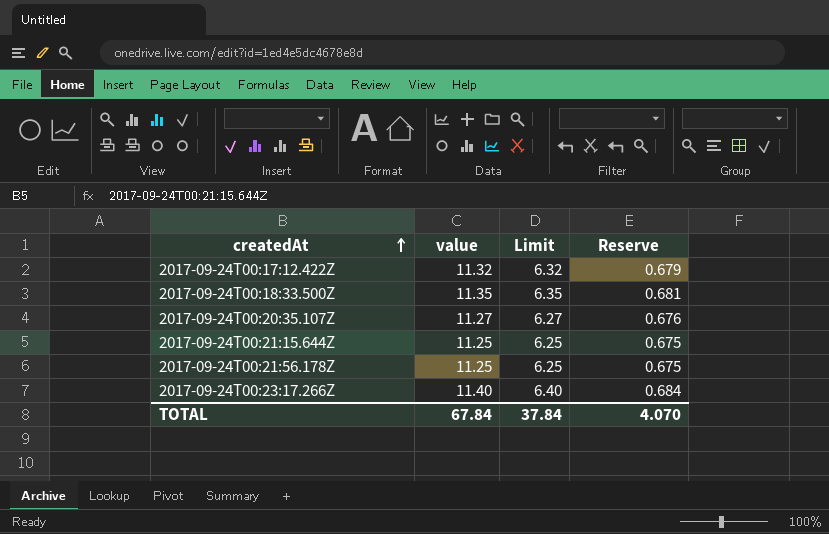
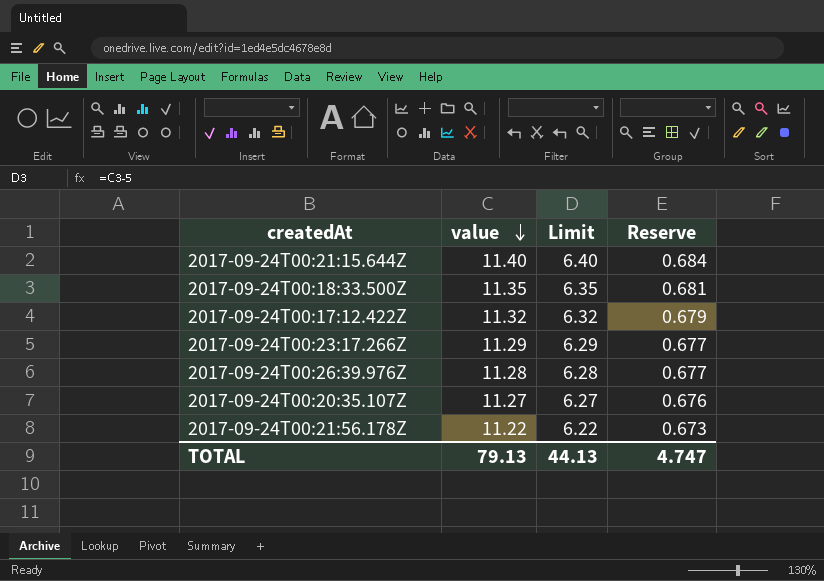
row order: createdAt ascending -> value descending
2017-09-24T00:21:15.644Z | value: 11.25 -> 11.40
2017-09-24T00:21:15.644Z | Limit: 6.25 -> 6.40
2017-09-24T00:21:15.644Z | Reserve: 0.675 -> 0.684
2017-09-24T00:23:17.266Z | value: 11.40 -> 11.29
2017-09-24T00:23:17.266Z | Limit: 6.40 -> 6.29
2017-09-24T00:23:17.266Z | Reserve: 0.684 -> 0.677
row 2017-09-24T00:26:39.976Z: none -> 11.28 | 6.28 | 0.677
2017-09-24T00:21:56.178Z | value: 11.25 -> 11.22
2017-09-24T00:21:56.178Z | Limit: 6.25 -> 6.22
2017-09-24T00:21:56.178Z | Reserve: 0.675 -> 0.673
TOTAL | value: 67.84 -> 79.13
TOTAL | Limit: 37.84 -> 44.13
TOTAL | Reserve: 4.070 -> 4.747

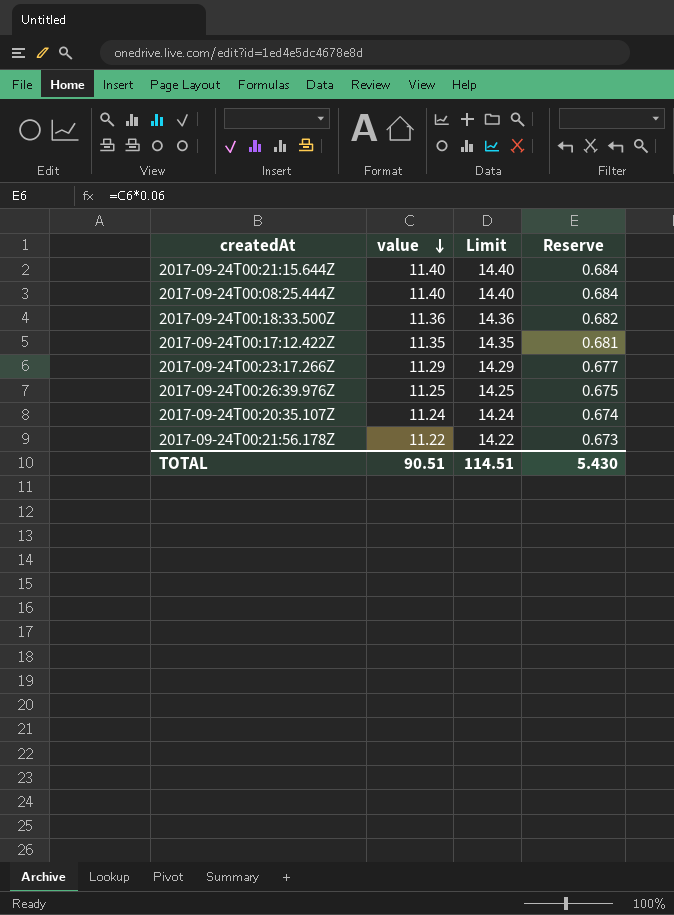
column Limit | formula: [value] - 5 -> [value] + 3
row 2017-09-24T00:08:25.444Z: none -> 11.40 | 14.40 | 0.684
2017-09-24T00:18:33.500Z | value: 11.35 -> 11.36
2017-09-24T00:18:33.500Z | Reserve: 0.681 -> 0.682
2017-09-24T00:17:12.422Z | value: 11.32 -> 11.35
2017-09-24T00:17:12.422Z | Reserve: 0.679 -> 0.681
2017-09-24T00:26:39.976Z | value: 11.28 -> 11.25
2017-09-24T00:26:39.976Z | Reserve: 0.677 -> 0.675
2017-09-24T00:20:35.107Z | value: 11.27 -> 11.24
2017-09-24T00:20:35.107Z | Reserve: 0.676 -> 0.674
TOTAL | value: 79.13 -> 90.51
TOTAL | Limit: 44.13 -> 114.51
TOTAL | Reserve: 4.747 -> 5.430

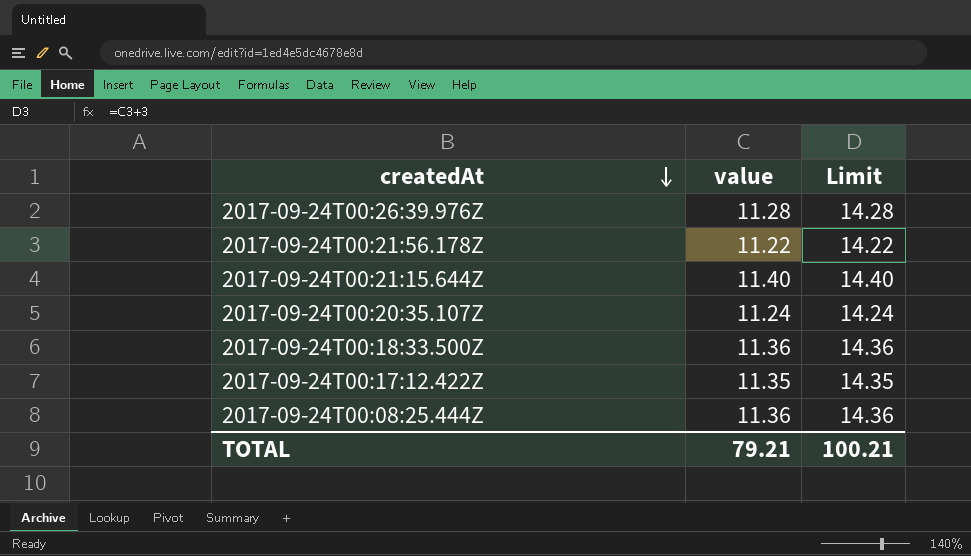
row order: value descending -> createdAt descending
column Reserve | formula: [value] * 0.06 -> none
row 2017-09-24T00:23:17.266Z: 11.29 | 14.29 | 0.677 -> none
2017-09-24T00:26:39.976Z | value: 11.25 -> 11.28
2017-09-24T00:26:39.976Z | Limit: 14.25 -> 14.28
2017-09-24T00:08:25.444Z | value: 11.40 -> 11.36
2017-09-24T00:08:25.444Z | Limit: 14.40 -> 14.36
TOTAL | value: 90.51 -> 79.21
TOTAL | Limit: 114.51 -> 100.21

